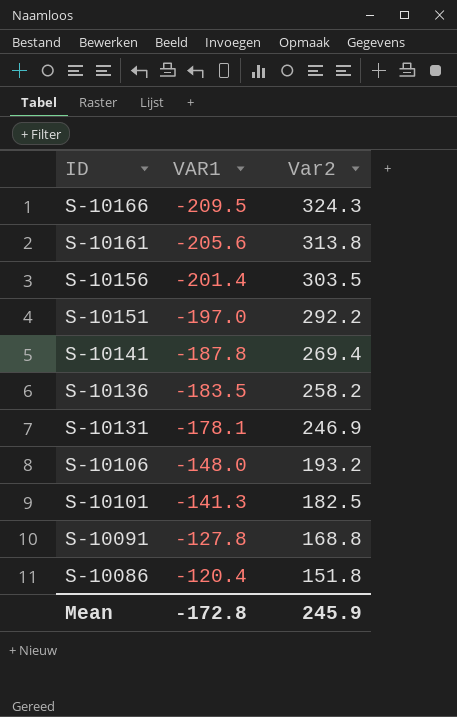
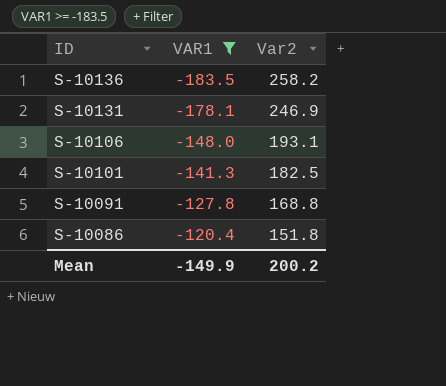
filter: none -> VAR1 >= -183.5
S-10106 | Var2: 193.2 -> 193.1
Mean | VAR1: -172.8 -> -149.9
Mean | Var2: 245.9 -> 200.2

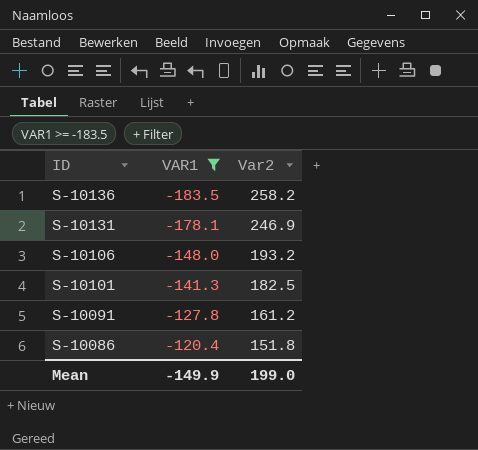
S-10106 | Var2: 193.1 -> 193.2
S-10091 | Var2: 168.8 -> 161.2
Mean | Var2: 200.2 -> 199.0

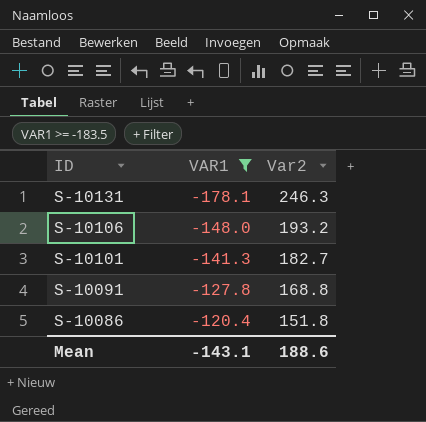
row S-10136: -183.5 | 258.2 -> none
S-10131 | Var2: 246.9 -> 246.3
S-10101 | Var2: 182.5 -> 182.7
S-10091 | Var2: 161.2 -> 168.8
Mean | VAR1: -149.9 -> -143.1
Mean | Var2: 199.0 -> 188.6

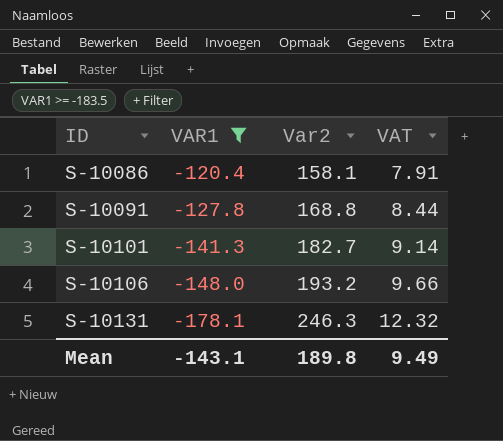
row order: ID descending -> ID ascending
column VAT | formula: none -> [Var2] * 0.05
S-10086 | Var2: 151.8 -> 158.1
Mean | Var2: 188.6 -> 189.8

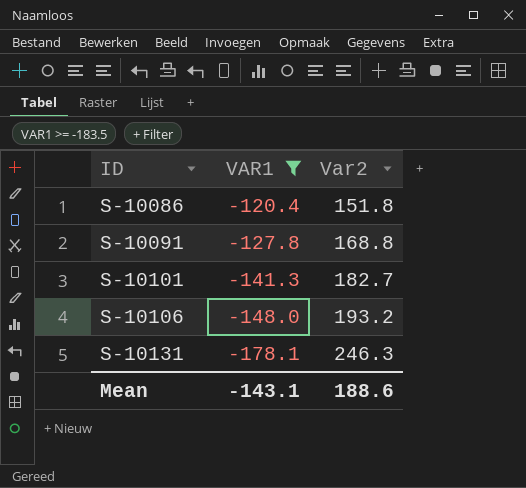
column VAT | formula: [Var2] * 0.05 -> none
S-10086 | Var2: 158.1 -> 151.8
Mean | Var2: 189.8 -> 188.6

